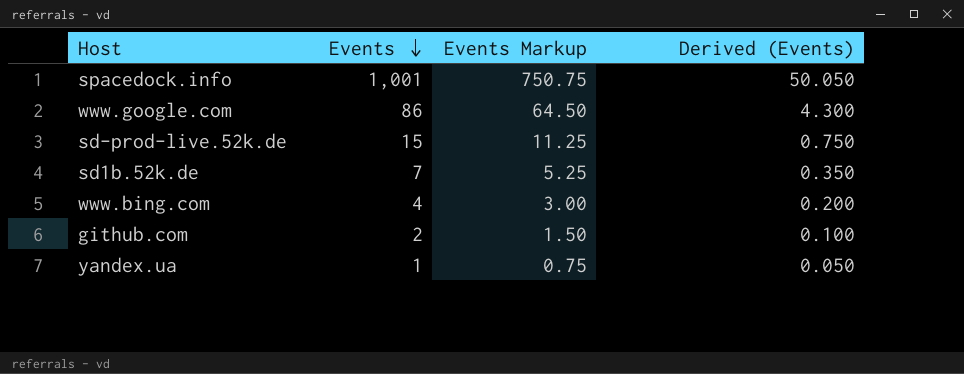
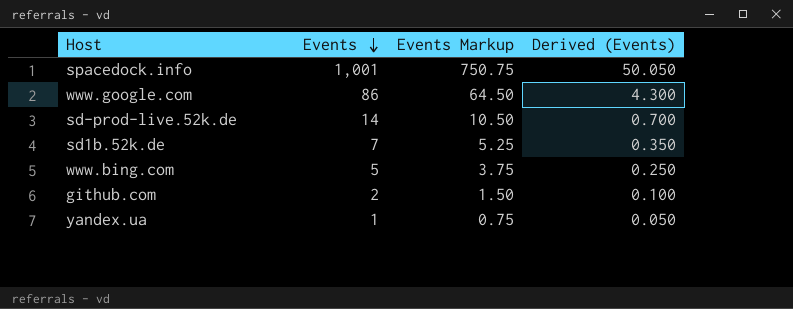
sd-prod-live.52k.de | Events: 15 -> 14
sd-prod-live.52k.de | Events Markup: 11.25 -> 10.50
sd-prod-live.52k.de | Derived (Events): 0.750 -> 0.700
www.bing.com | Events: 4 -> 5
www.bing.com | Events Markup: 3.00 -> 3.75
www.bing.com | Derived (Events): 0.200 -> 0.250

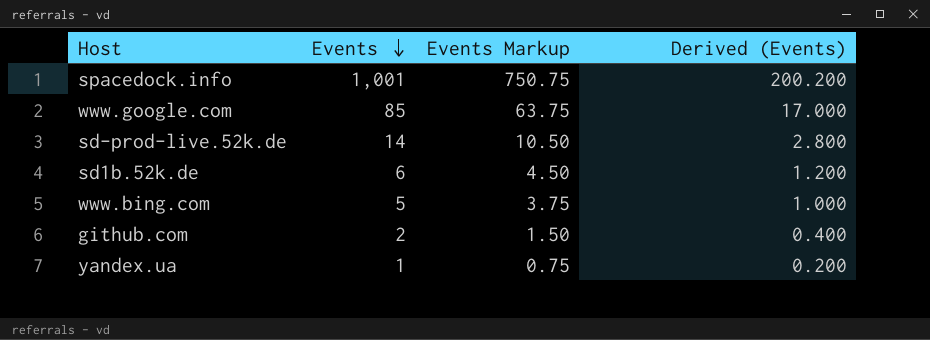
column Derived (Events) | formula: [Events] * 0.05 -> [Events] * 0.2
www.google.com | Events: 86 -> 85
www.google.com | Events Markup: 64.50 -> 63.75
sd1b.52k.de | Events: 7 -> 6
sd1b.52k.de | Events Markup: 5.25 -> 4.50

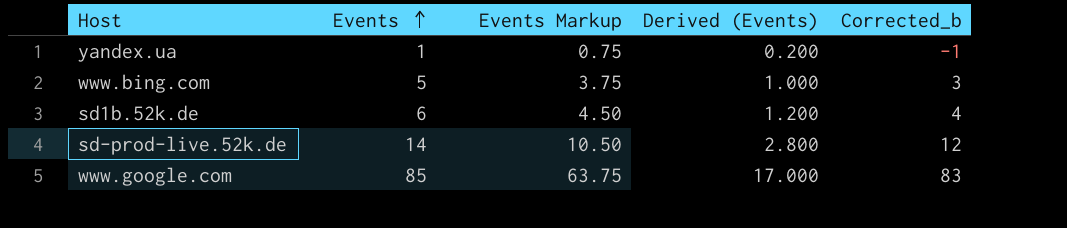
row order: Events descending -> Events ascending
column Corrected_b | formula: none -> [Events] - 2
row spacedock.info: 1,001 | 750.75 | 200.200 -> none
row github.com: 2 | 1.50 | 0.400 -> none

